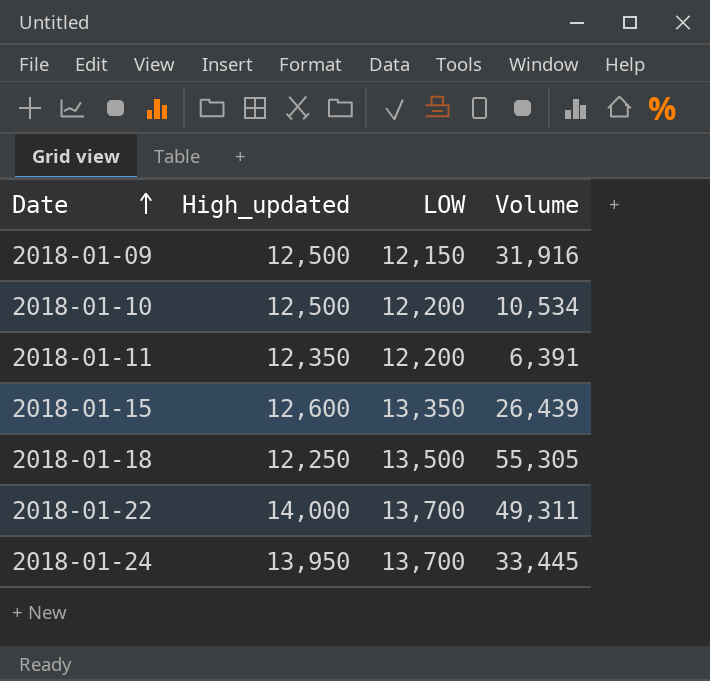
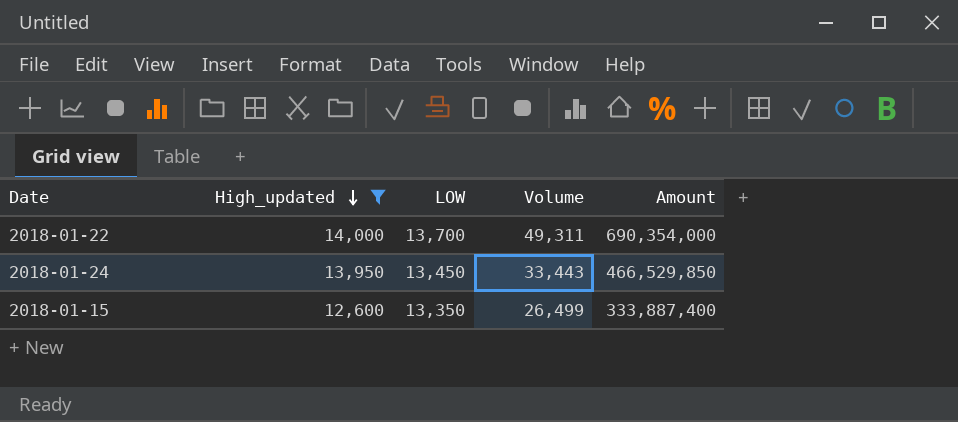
filter: none -> High_updated >= 12,600
row order: Date ascending -> High_updated descending
column Amount | formula: none -> [High_updated] * [Volume]
2018-01-24 | LOW: 13,700 -> 13,450
2018-01-24 | Volume: 33,445 -> 33,443
2018-01-15 | Volume: 26,439 -> 26,499

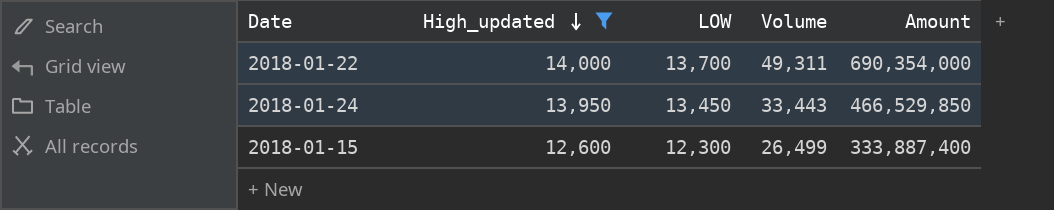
2018-01-15 | LOW: 13,350 -> 12,300

